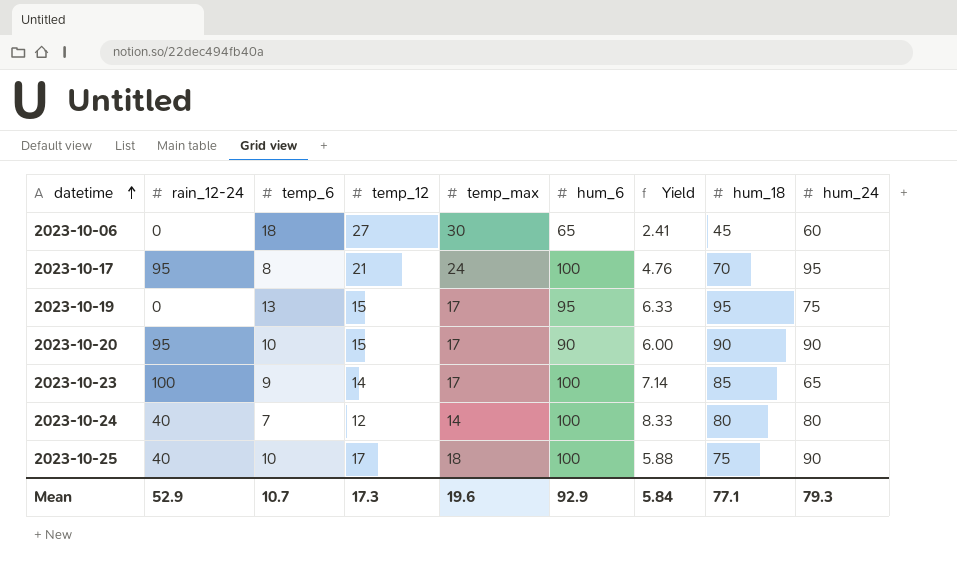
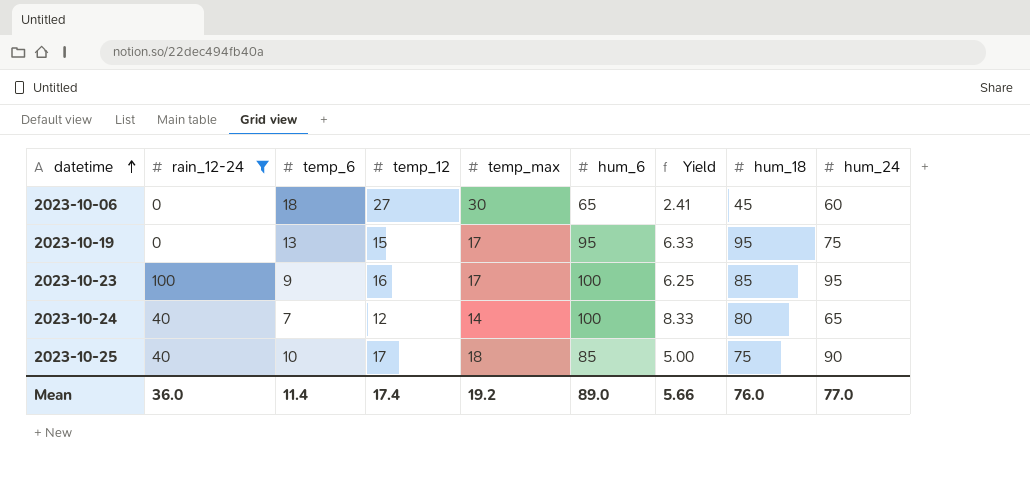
filter: none -> rain_12-24 != 95
2023-10-23 | temp_12: 14 -> 16
2023-10-23 | Yield: 7.14 -> 6.25
2023-10-23 | hum_24: 65 -> 95
2023-10-24 | hum_24: 80 -> 65
2023-10-25 | hum_6: 100 -> 85
2023-10-25 | Yield: 5.88 -> 5.00
Mean | rain_12-24: 52.9 -> 36.0
Mean | temp_6: 10.7 -> 11.4
Mean | temp_12: 17.3 -> 17.4
Mean | temp_max: 19.6 -> 19.2
Mean | hum_6: 92.9 -> 89.0
Mean | Yield: 5.84 -> 5.66
Mean | hum_18: 77.1 -> 76.0
Mean | hum_24: 79.3 -> 77.0

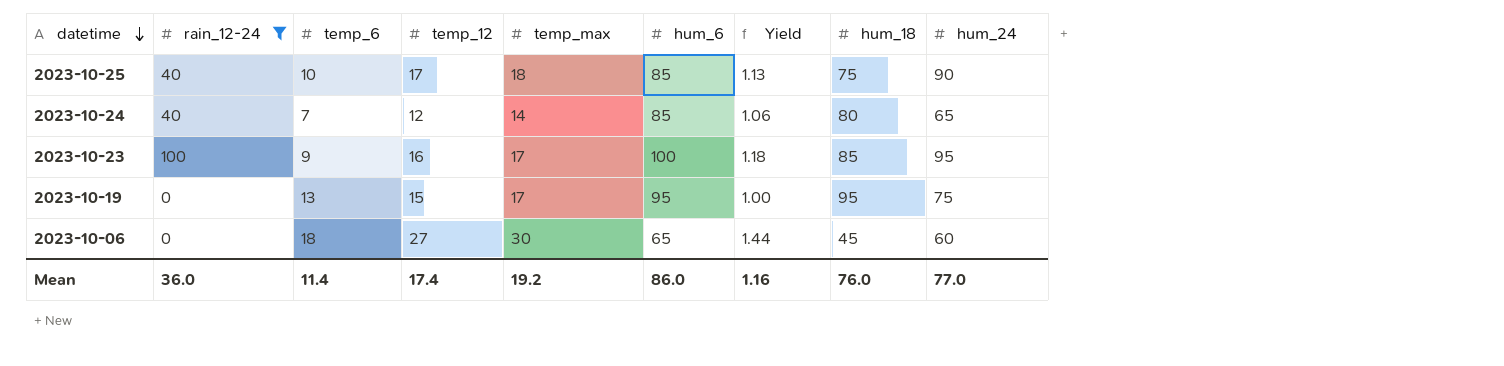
row order: datetime ascending -> datetime descending
column Yield | formula: [hum_6] / [temp_12] -> [hum_6] / [hum_18]
2023-10-24 | hum_6: 100 -> 85
Mean | hum_6: 89.0 -> 86.0
Mean | Yield: 5.66 -> 1.16

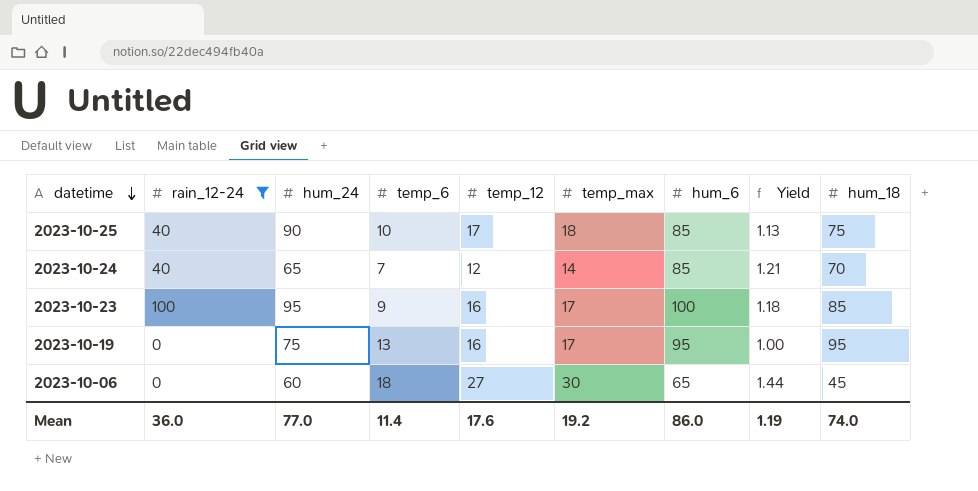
column hum_24 | position: 9 -> 3
2023-10-24 | Yield: 1.06 -> 1.21
2023-10-24 | hum_18: 80 -> 70
2023-10-19 | temp_12: 15 -> 16
Mean | temp_12: 17.4 -> 17.6
Mean | Yield: 1.16 -> 1.19
Mean | hum_18: 76.0 -> 74.0

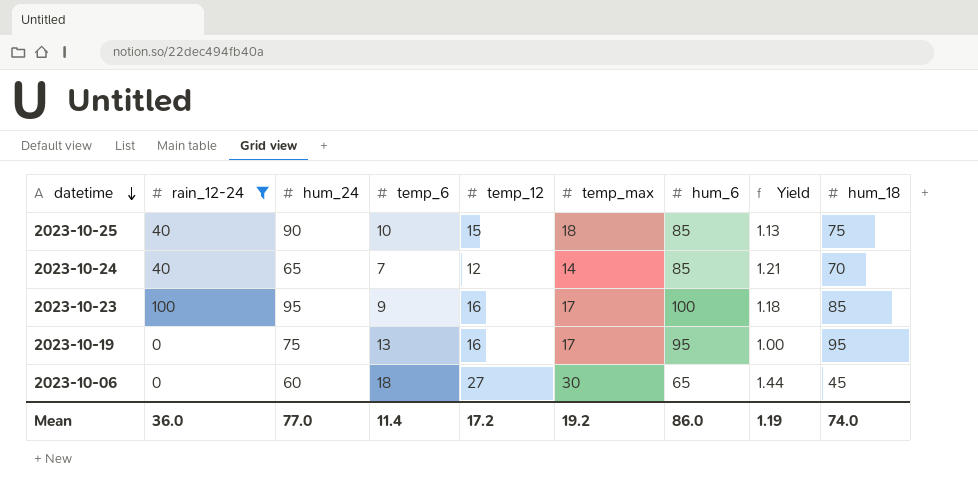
2023-10-25 | temp_12: 17 -> 15
Mean | temp_12: 17.6 -> 17.2

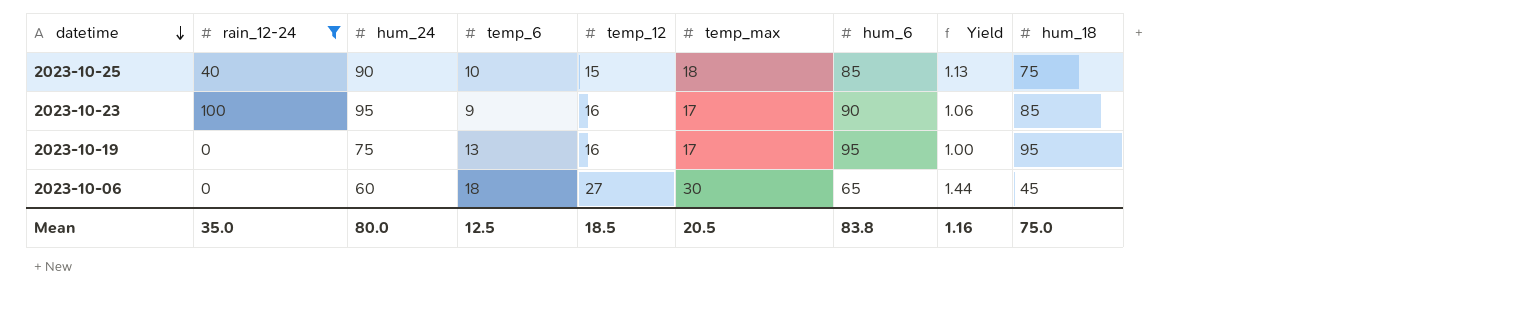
row 2023-10-24: 40 | 65 | 7 | 12 | 14 | 85 | 1.21 | 70 -> none
2023-10-23 | hum_6: 100 -> 90
2023-10-23 | Yield: 1.18 -> 1.06
Mean | rain_12-24: 36.0 -> 35.0
Mean | hum_24: 77.0 -> 80.0
Mean | temp_6: 11.4 -> 12.5
Mean | temp_12: 17.2 -> 18.5
Mean | temp_max: 19.2 -> 20.5
Mean | hum_6: 86.0 -> 83.8
Mean | Yield: 1.19 -> 1.16
Mean | hum_18: 74.0 -> 75.0

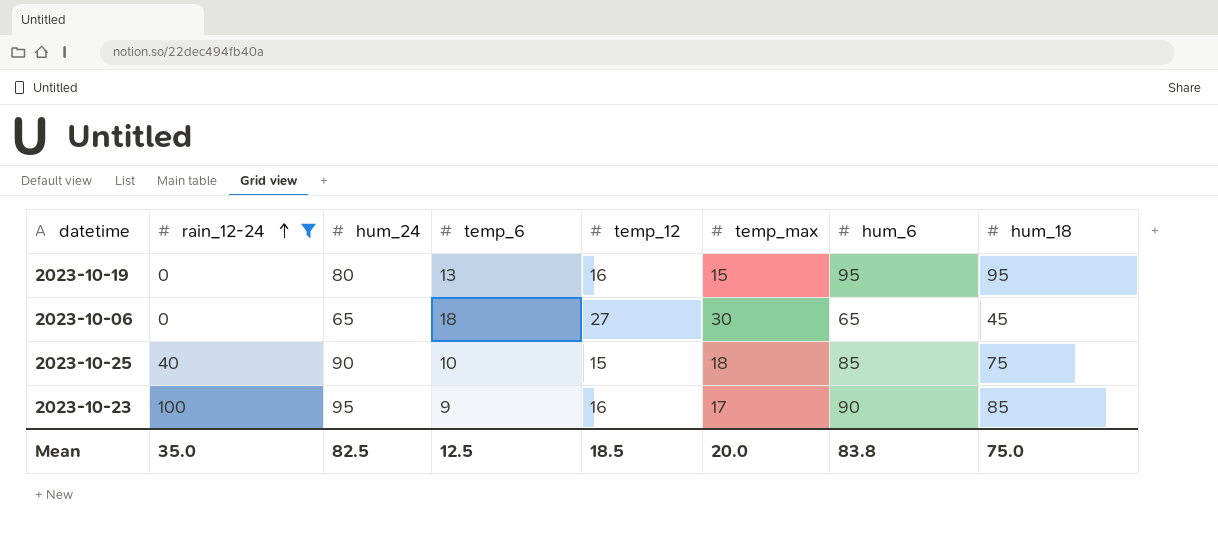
row order: datetime descending -> rain_12-24 ascending
column Yield | formula: [hum_6] / [hum_18] -> none
2023-10-19 | hum_24: 75 -> 80
2023-10-19 | temp_max: 17 -> 15
2023-10-06 | hum_24: 60 -> 65
Mean | hum_24: 80.0 -> 82.5
Mean | temp_max: 20.5 -> 20.0

